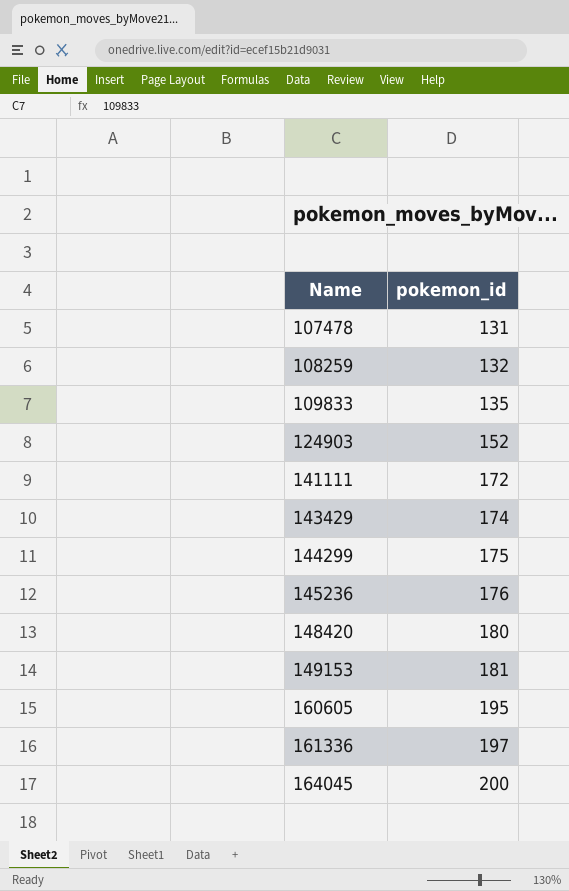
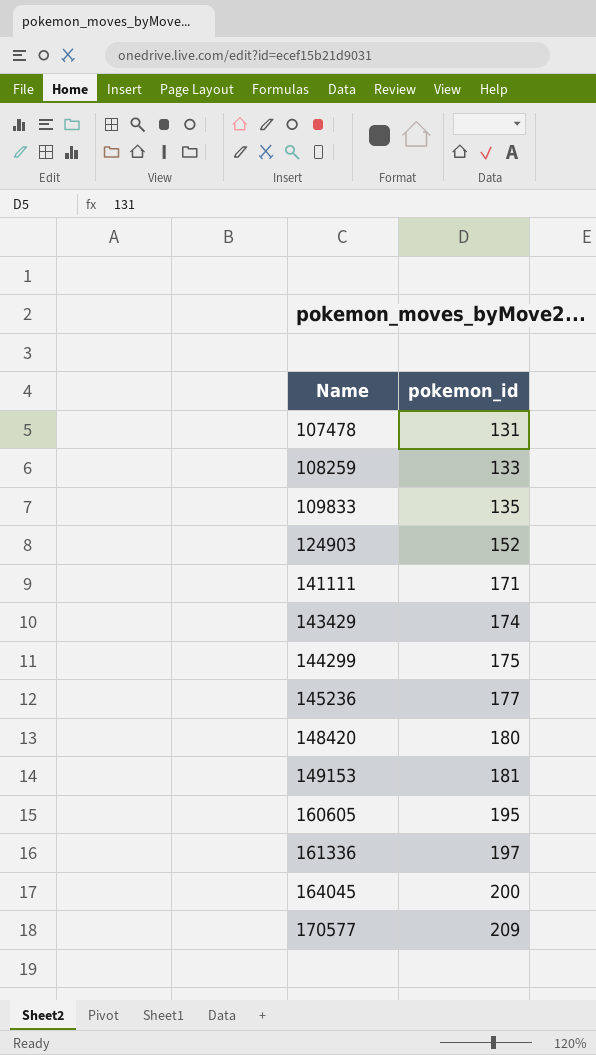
108259 | pokemon_id: 132 -> 133
141111 | pokemon_id: 172 -> 171
145236 | pokemon_id: 176 -> 177
row 170577: none -> 209

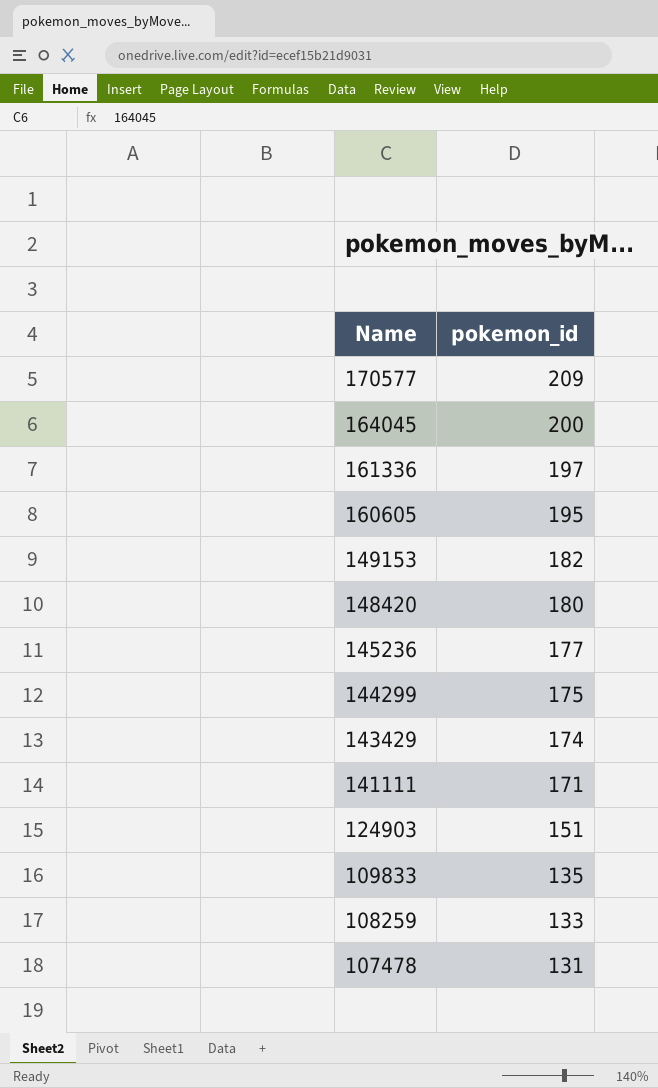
row order: Name ascending -> Name descending
149153 | pokemon_id: 181 -> 182
124903 | pokemon_id: 152 -> 151

